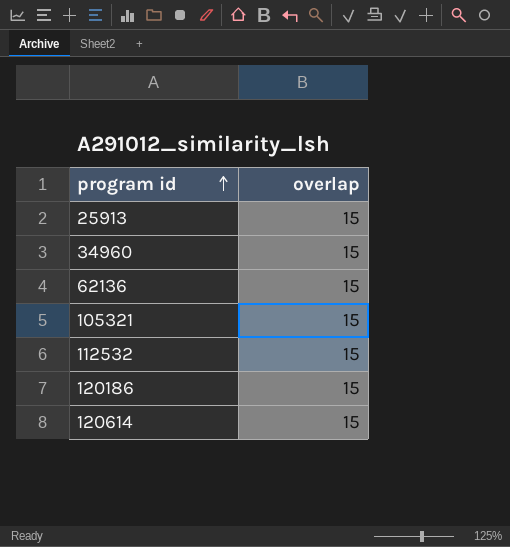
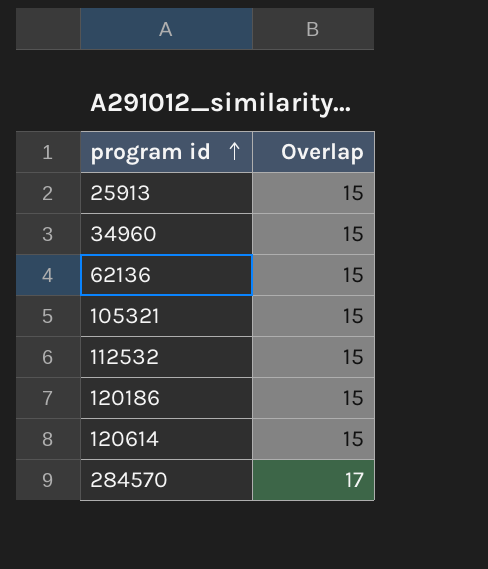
column name: overlap -> Overlap
row 284570: none -> 17

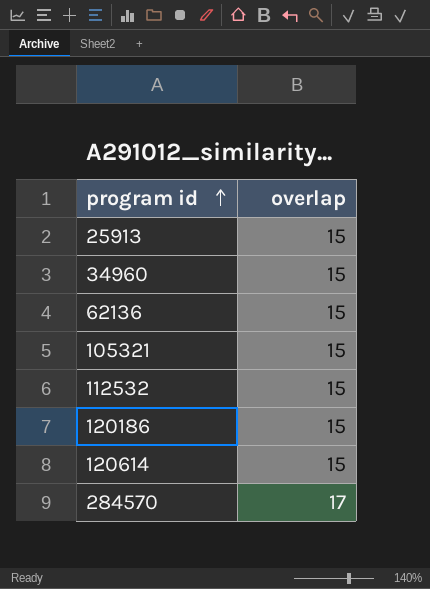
column name: Overlap -> overlap

